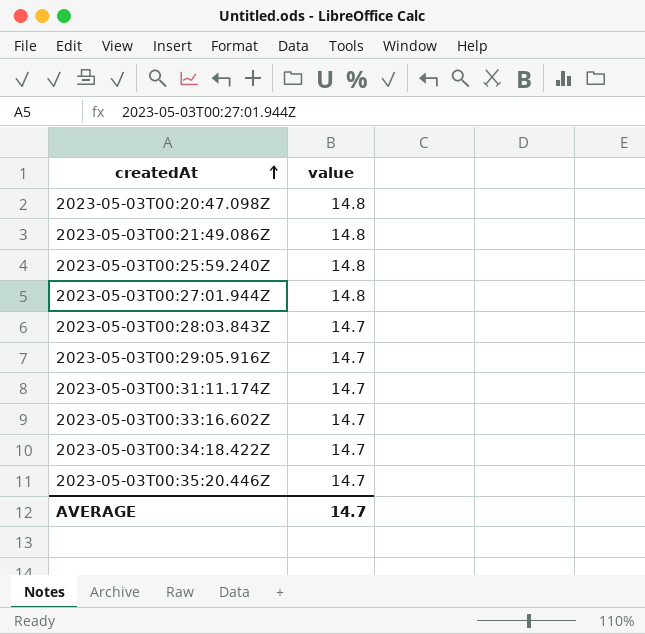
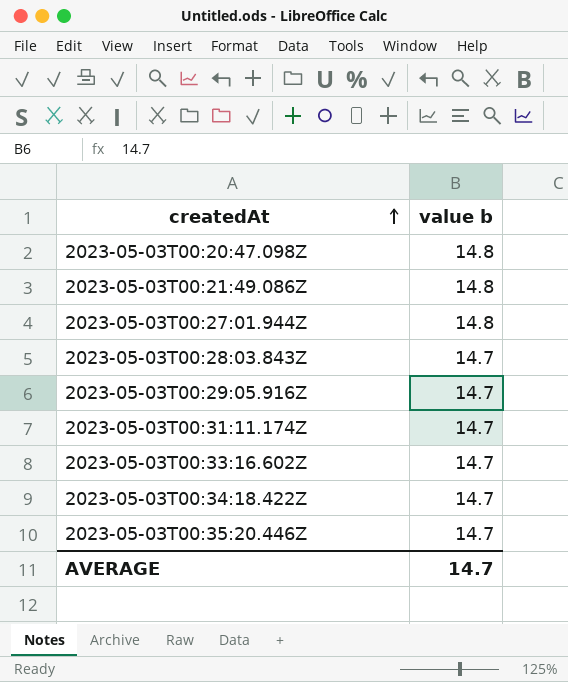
column name: value -> value b
row 2023-05-03T00:25:59.240Z: 14.8 -> none

